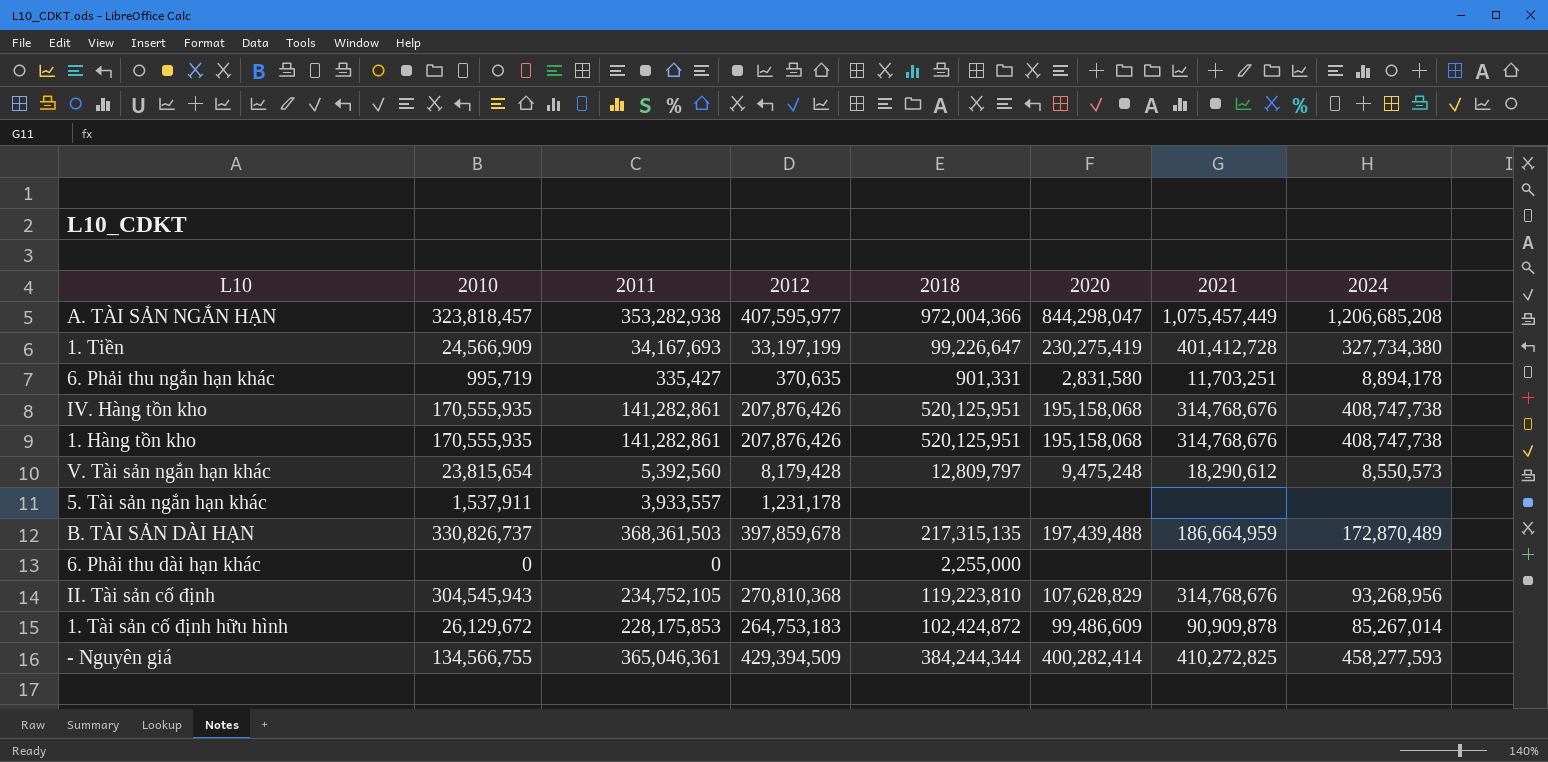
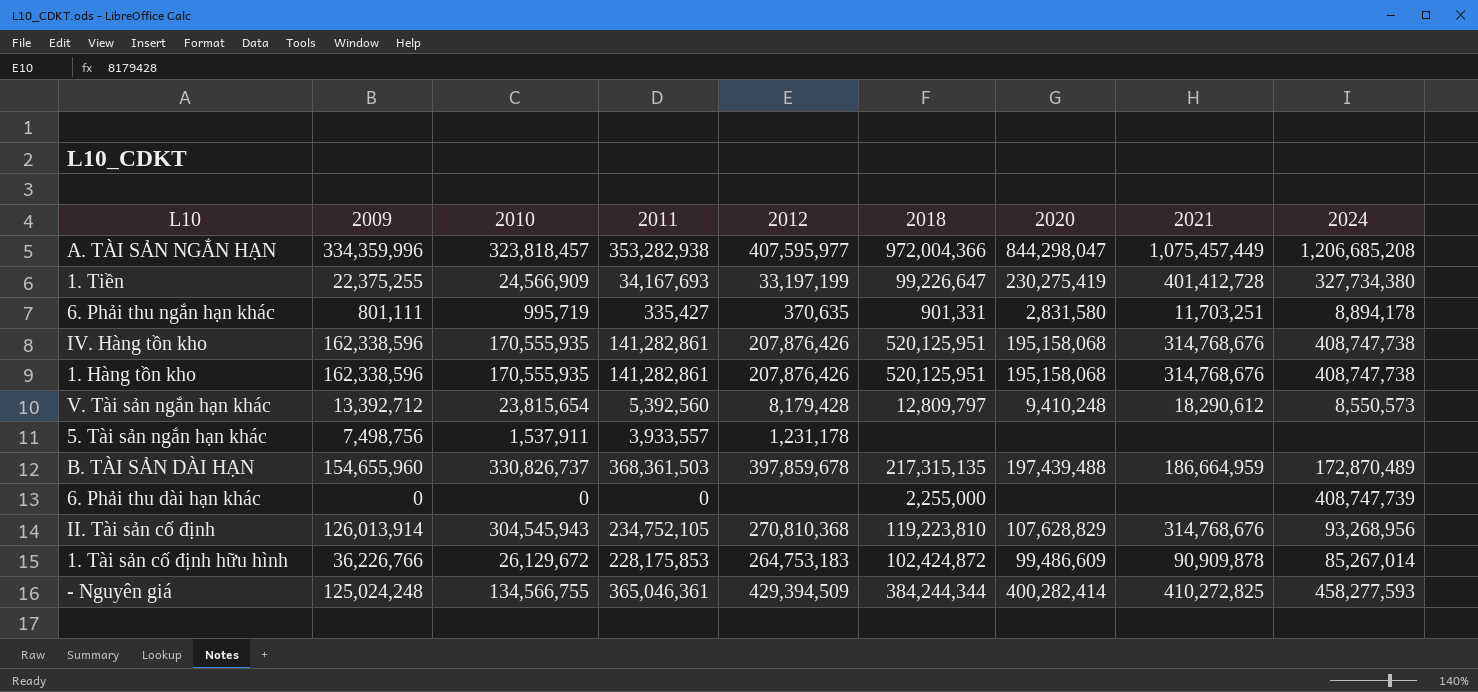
column 2009 | position: none -> 2
V. Tài sản ngắn hạn khác | 2020: 9,475,248 -> 9,410,248
6. Phải thu dài hạn khác | 2024: none -> 408,747,739

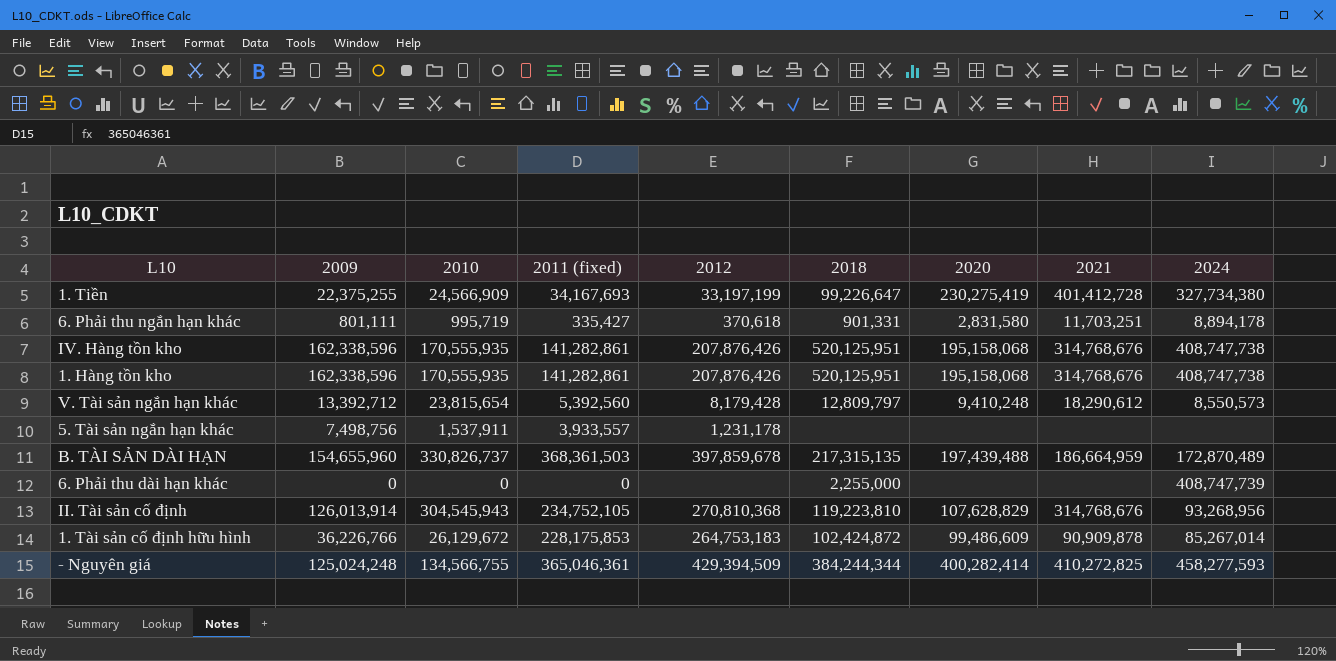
column name: 2011 -> 2011 (fixed)
row A. TÀI SẢN NGẮN HẠN: 334,359,996 | 323,818,457 | 353,282,938 | 407,595,977 | 972,004,366 | 844,298,047 | 1,075,457,449 | 1,206,685,208 -> none
6. Phải thu ngắn hạn khác | 2012: 370,635 -> 370,618

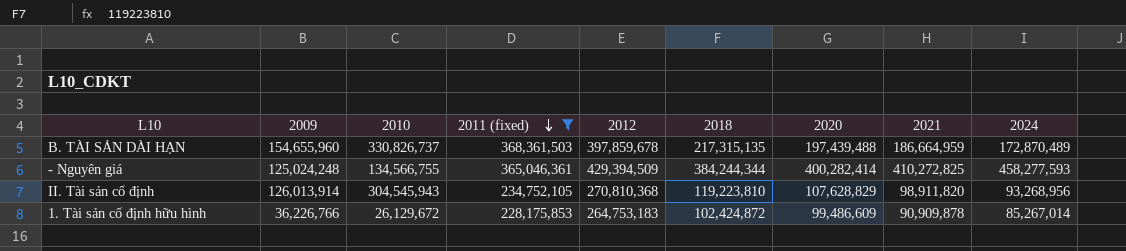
filter: none -> 2011 (fixed) >= 228,175,853
row order: none -> 2011 (fixed) descending
II. Tài sản cố định | 2021: 314,768,676 -> 98,911,820

